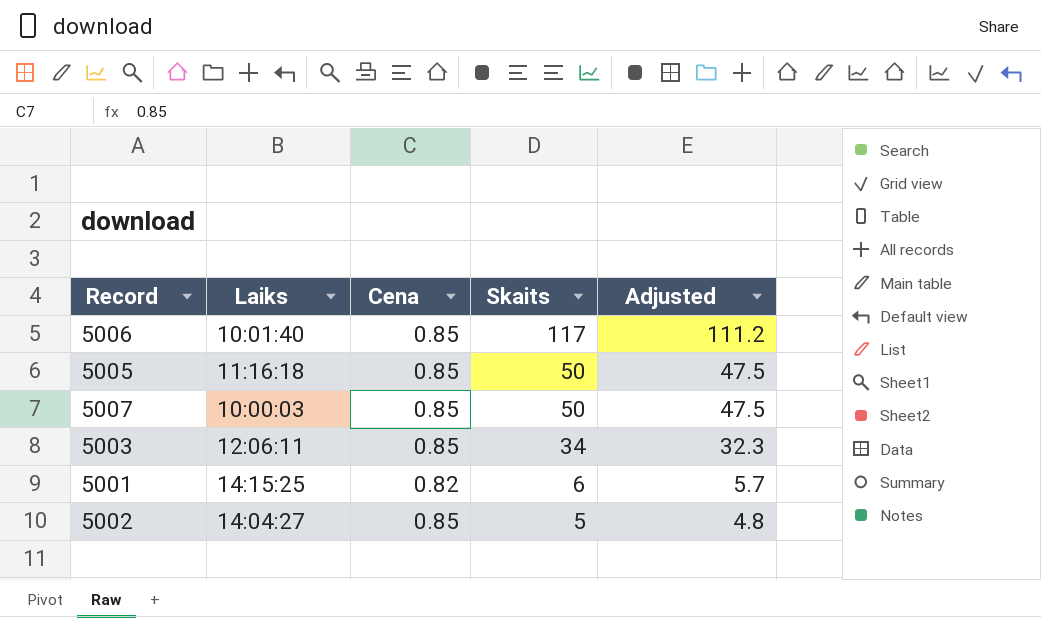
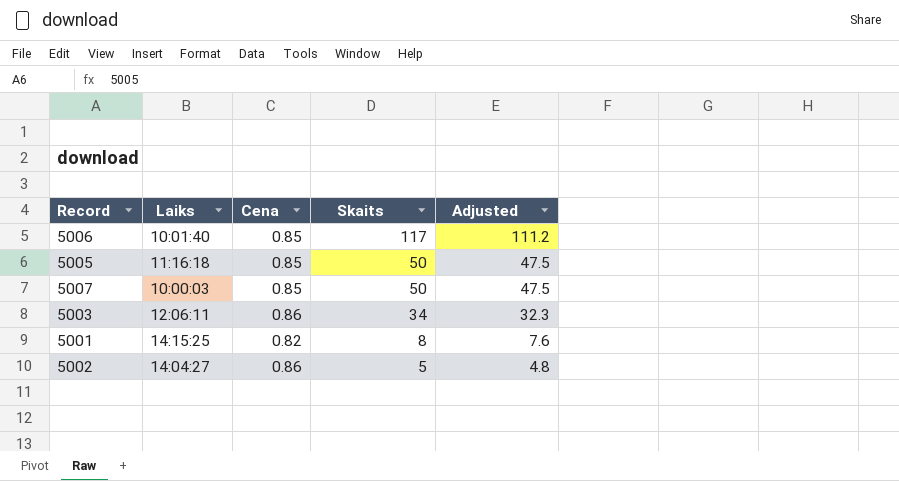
5003 | Cena: 0.85 -> 0.86
5001 | Skaits: 6 -> 8
5001 | Adjusted: 5.7 -> 7.6
5002 | Cena: 0.85 -> 0.86

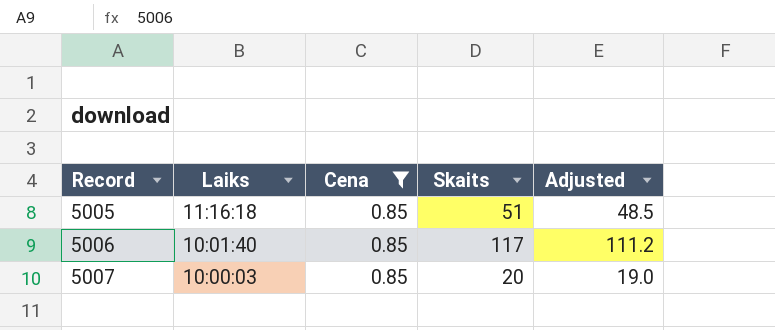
filter: none -> Cena = 0.85
row order: Skaits descending -> Record ascending
5005 | Skaits: 50 -> 51
5005 | Adjusted: 47.5 -> 48.5
5007 | Skaits: 50 -> 20
5007 | Adjusted: 47.5 -> 19.0

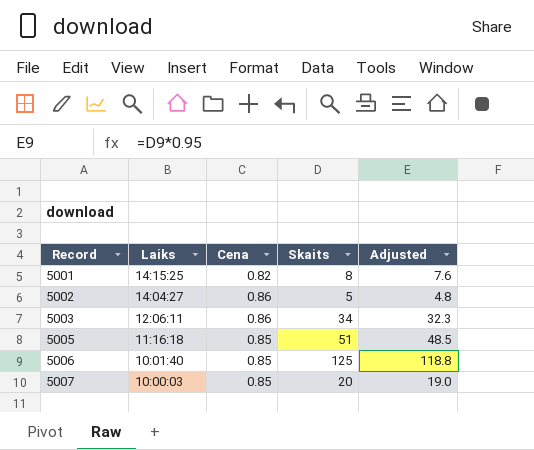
filter: Cena = 0.85 -> none
5006 | Skaits: 117 -> 125
5006 | Adjusted: 111.2 -> 118.8

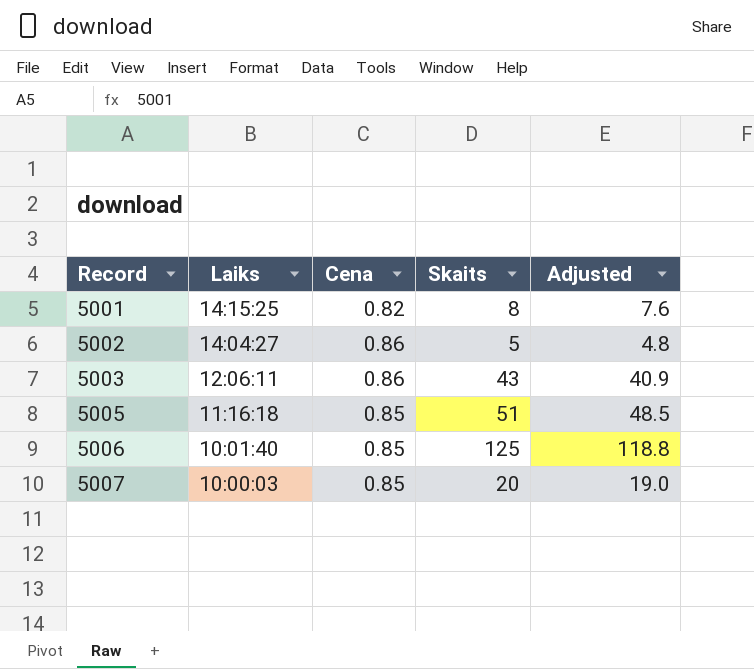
5003 | Skaits: 34 -> 43
5003 | Adjusted: 32.3 -> 40.9

